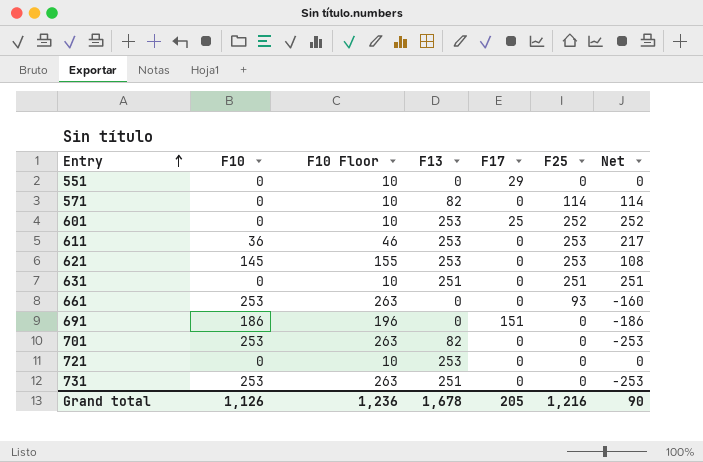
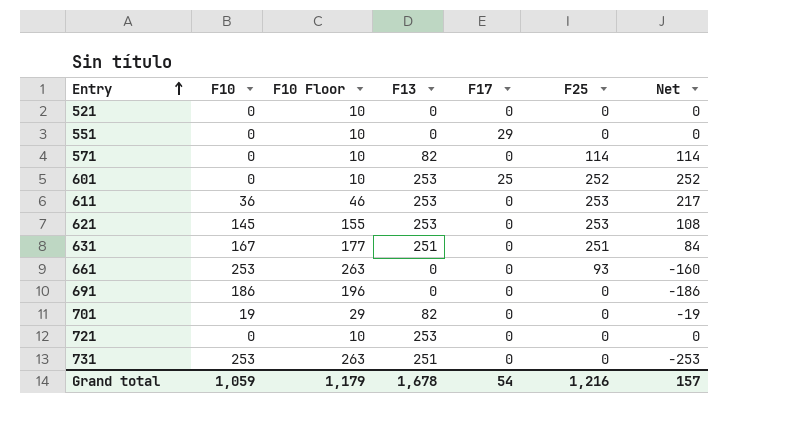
row 521: none -> 0 | 10 | 0 | 0 | 0 | 0
631 | F10: 0 -> 167
631 | F10 Floor: 10 -> 177
631 | Net: 251 -> 84
691 | F17: 151 -> 0
701 | F10: 253 -> 19
701 | F10 Floor: 263 -> 29
701 | Net: -253 -> -19
Grand total | F10: 1,126 -> 1,059
Grand total | F10 Floor: 1,236 -> 1,179
Grand total | F17: 205 -> 54
Grand total | Net: 90 -> 157

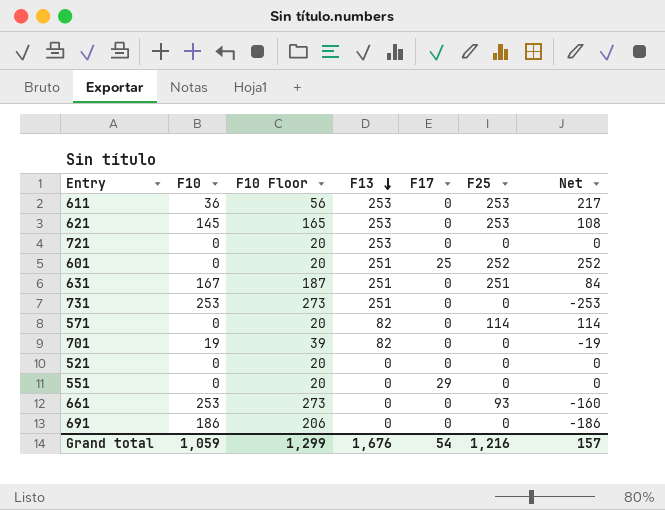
row order: Entry ascending -> F13 descending
column F10 Floor | formula: [F10] + 10 -> [F10] + 20
601 | F13: 253 -> 251
Grand total | F10 Floor: 1,179 -> 1,299
Grand total | F13: 1,678 -> 1,676

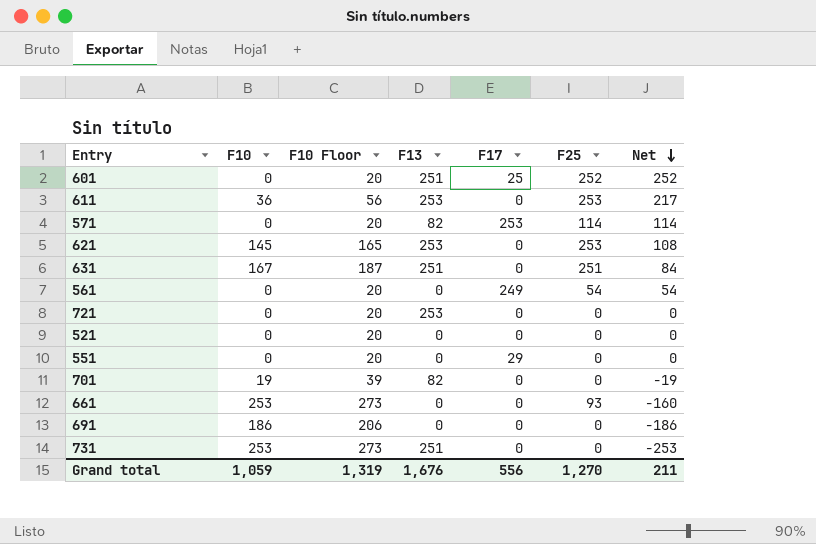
row order: F13 descending -> Net descending
571 | F17: 0 -> 253
row 561: none -> 0 | 20 | 0 | 249 | 54 | 54
Grand total | F10 Floor: 1,299 -> 1,319
Grand total | F17: 54 -> 556
Grand total | F25: 1,216 -> 1,270
Grand total | Net: 157 -> 211

